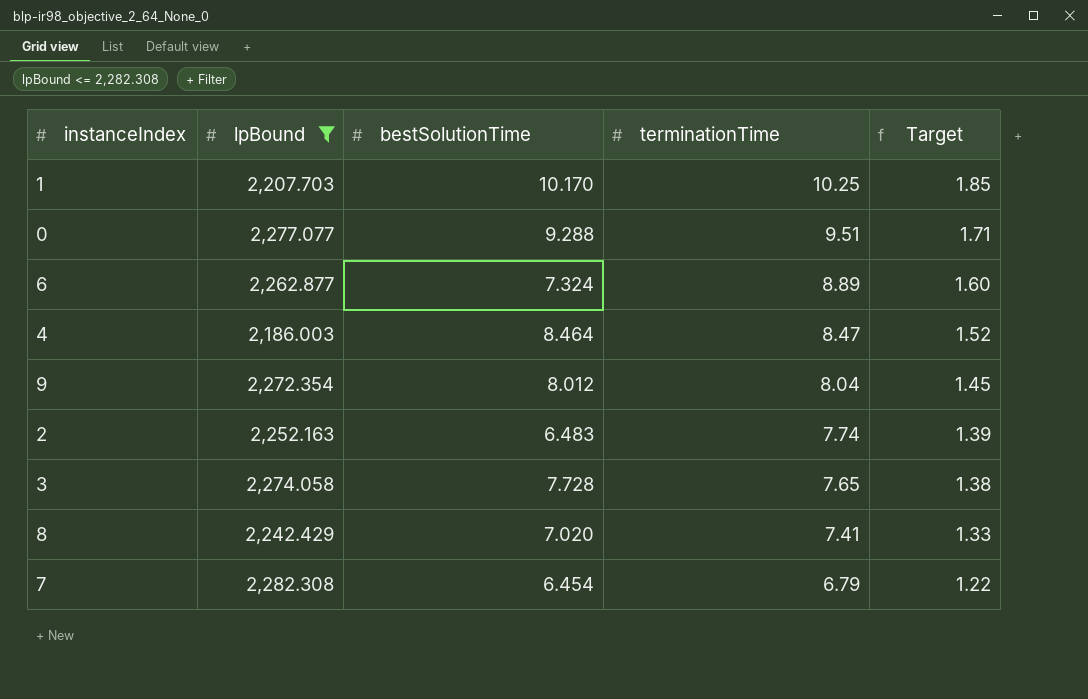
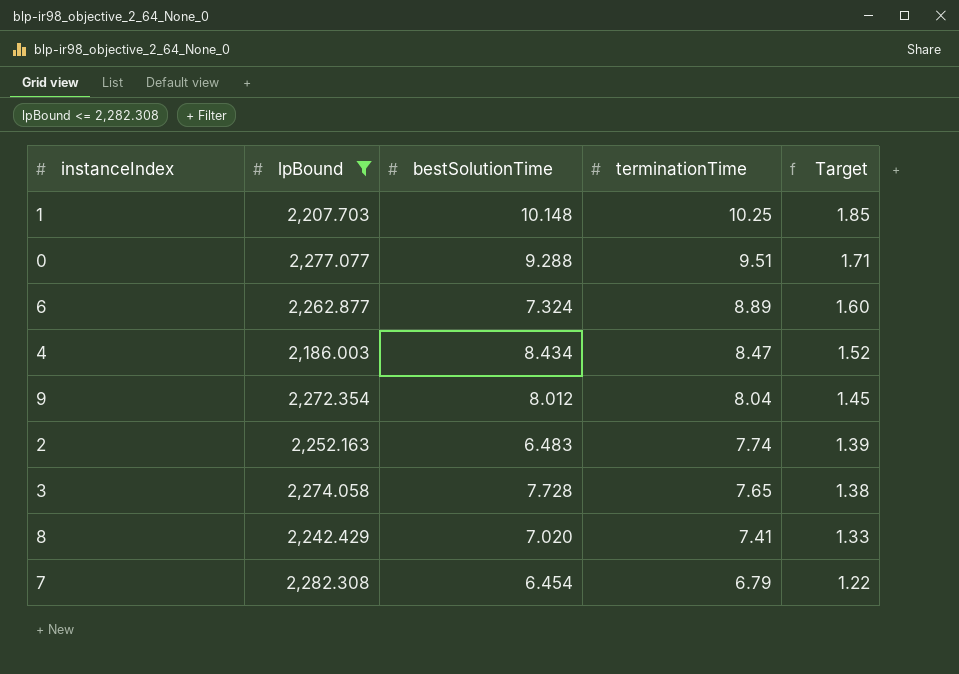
1 | bestSolutionTime: 10.170 -> 10.148
4 | bestSolutionTime: 8.464 -> 8.434

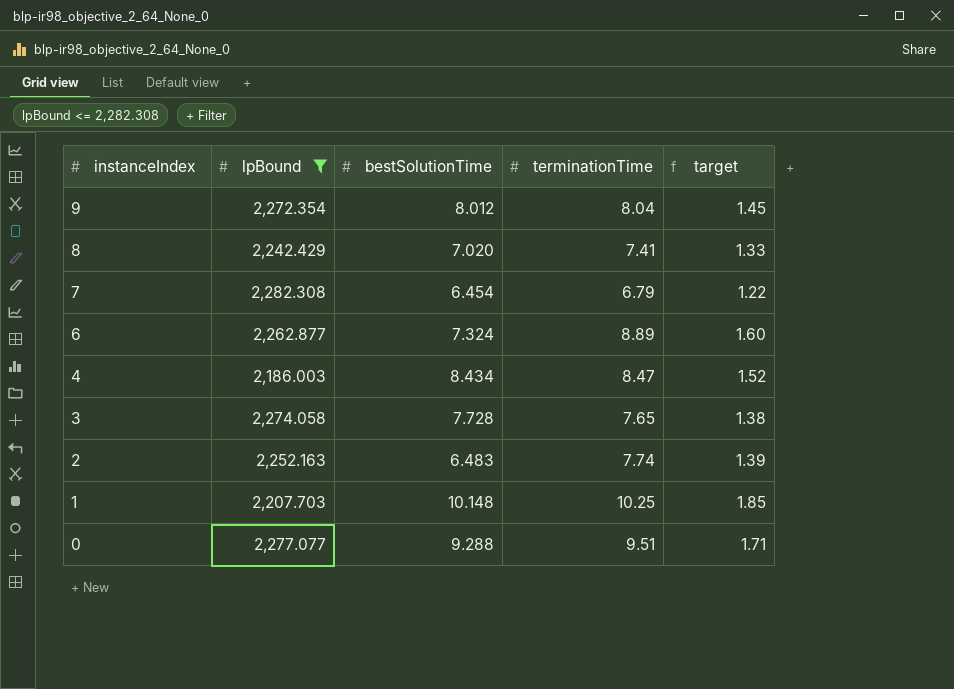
row order: terminationTime descending -> instanceIndex descending
column name: Target -> target

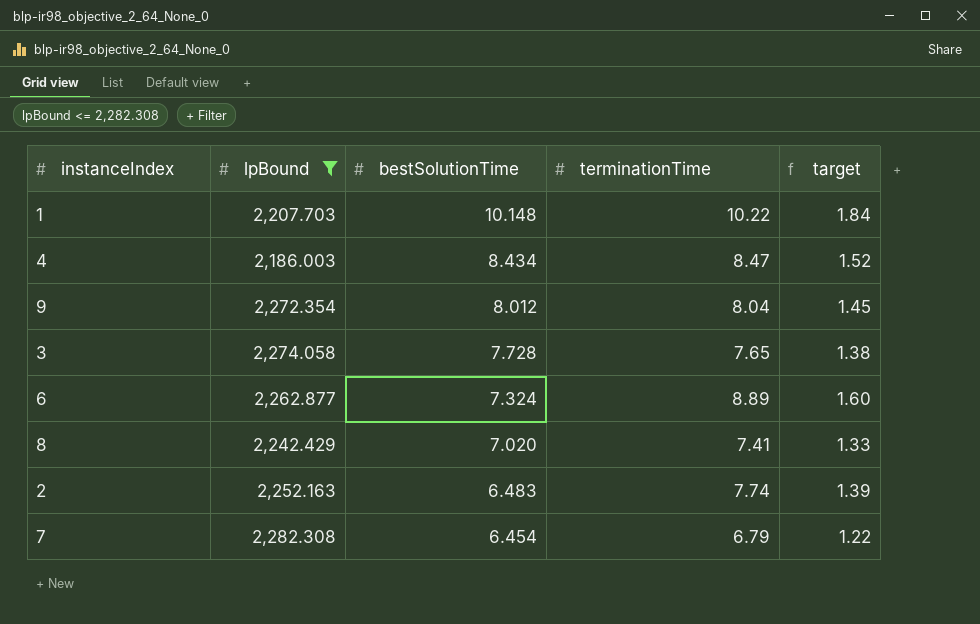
row order: instanceIndex descending -> bestSolutionTime descending
row 0: 2,277.077 | 9.288 | 9.51 | 1.71 -> none
1 | terminationTime: 10.25 -> 10.22
1 | target: 1.85 -> 1.84

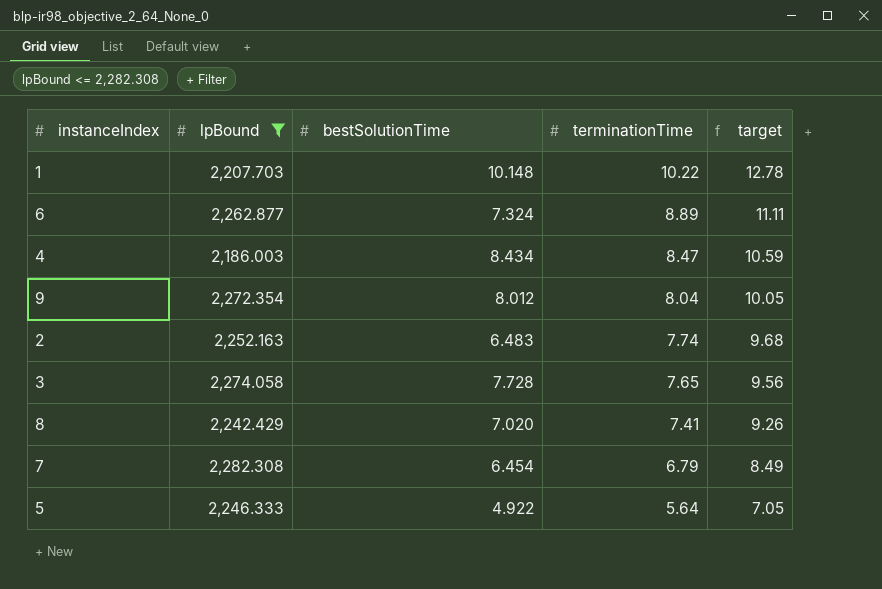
row order: bestSolutionTime descending -> terminationTime descending
column target | formula: [terminationTime] * 0.18 -> [terminationTime] * 1.25
row 5: none -> 2,246.333 | 4.922 | 5.64 | 7.05

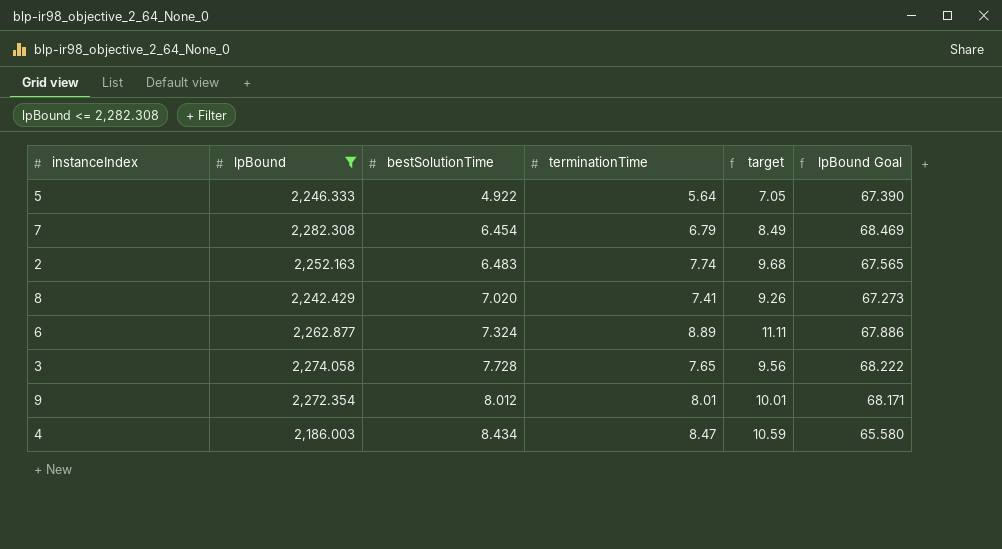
row order: terminationTime descending -> bestSolutionTime ascending
column lpBound Goal | formula: none -> [lpBound] * 0.03
row 1: 2,207.703 | 10.148 | 10.22 | 12.78 -> none
9 | terminationTime: 8.04 -> 8.01
9 | target: 10.05 -> 10.01

